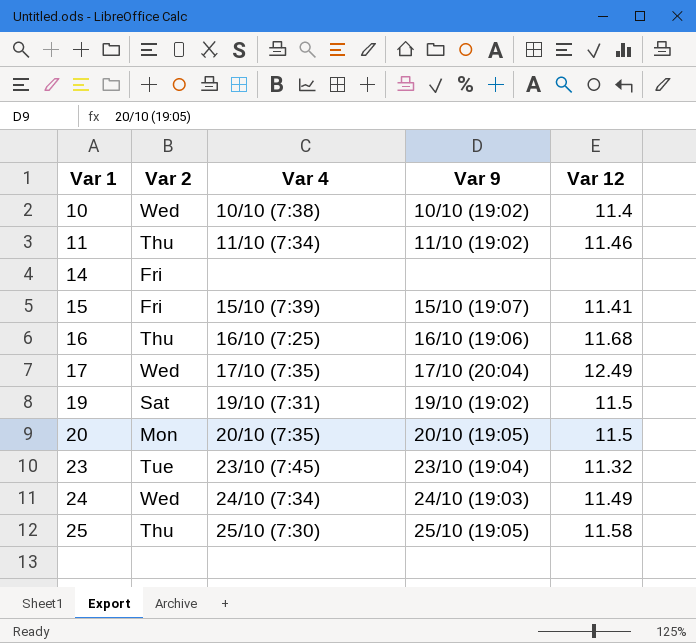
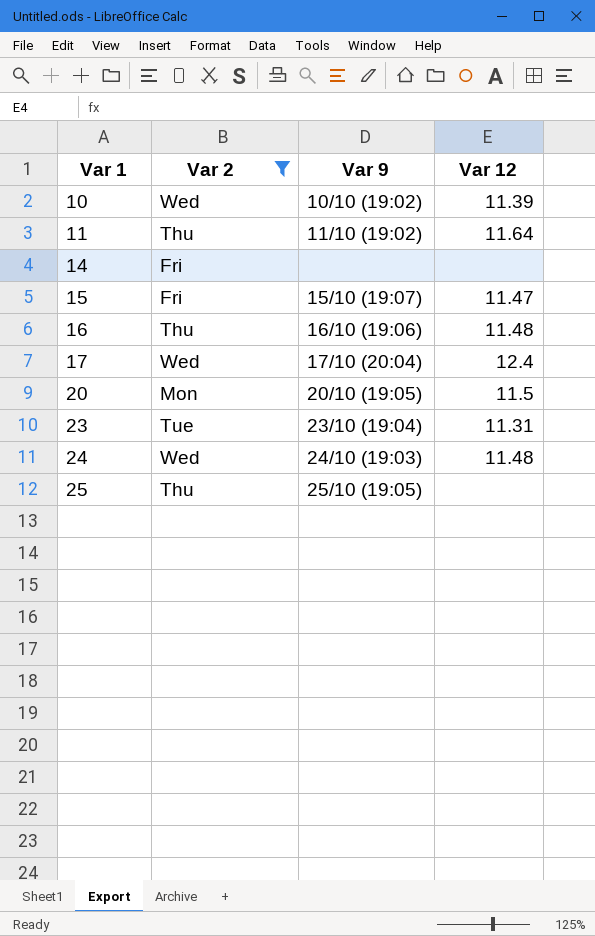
filter: none -> Var 2 != Sat
column Var 4 | position: 3 -> none
10 | Var 12: 11.4 -> 11.39
11 | Var 12: 11.46 -> 11.64
15 | Var 12: 11.41 -> 11.47
16 | Var 12: 11.68 -> 11.48
17 | Var 12: 12.49 -> 12.4
23 | Var 12: 11.32 -> 11.31
24 | Var 12: 11.49 -> 11.48
25 | Var 12: 11.58 -> none

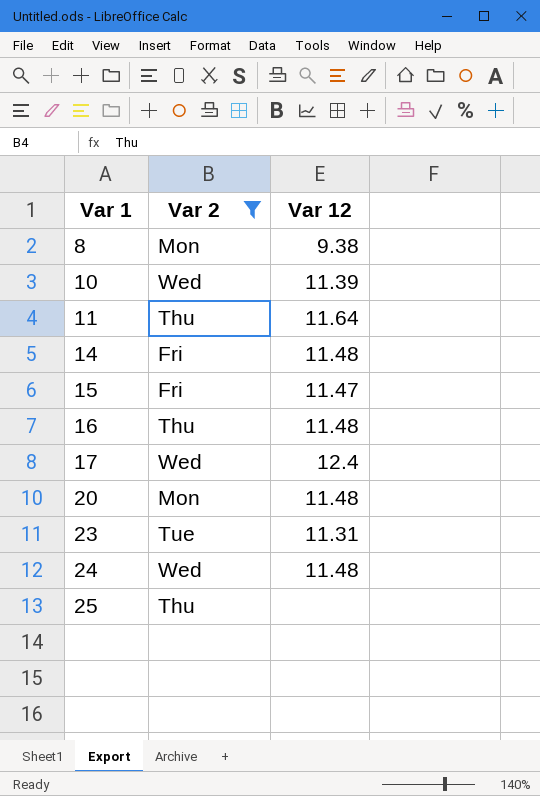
column Var 9 | position: 3 -> none
row 8: none -> Mon | 9.38
14 | Var 12: none -> 11.48
20 | Var 12: 11.5 -> 11.48

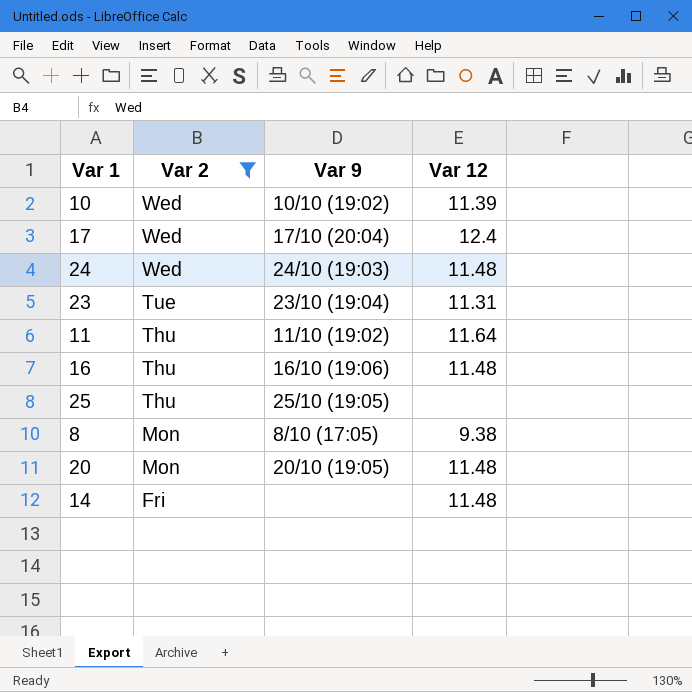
row order: Var 1 ascending -> Var 2 descending
column Var 9 | position: none -> 3
row 15: Fri | 11.47 -> none

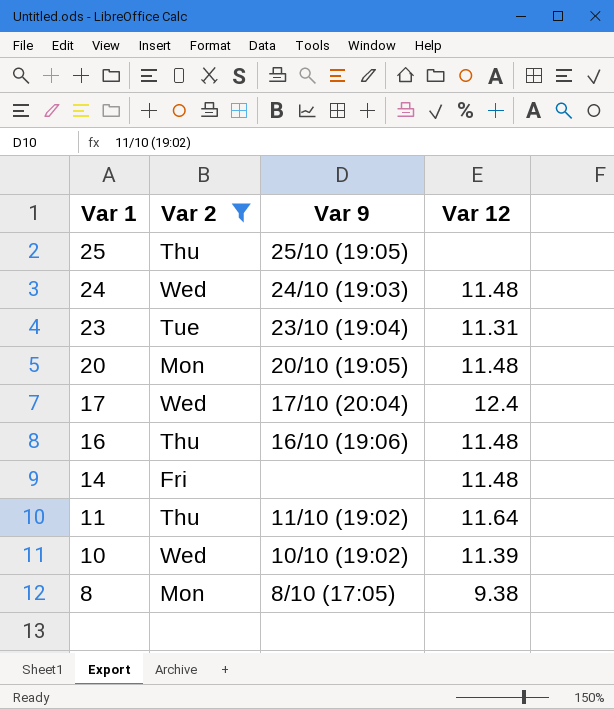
row order: Var 2 descending -> Var 1 descending

